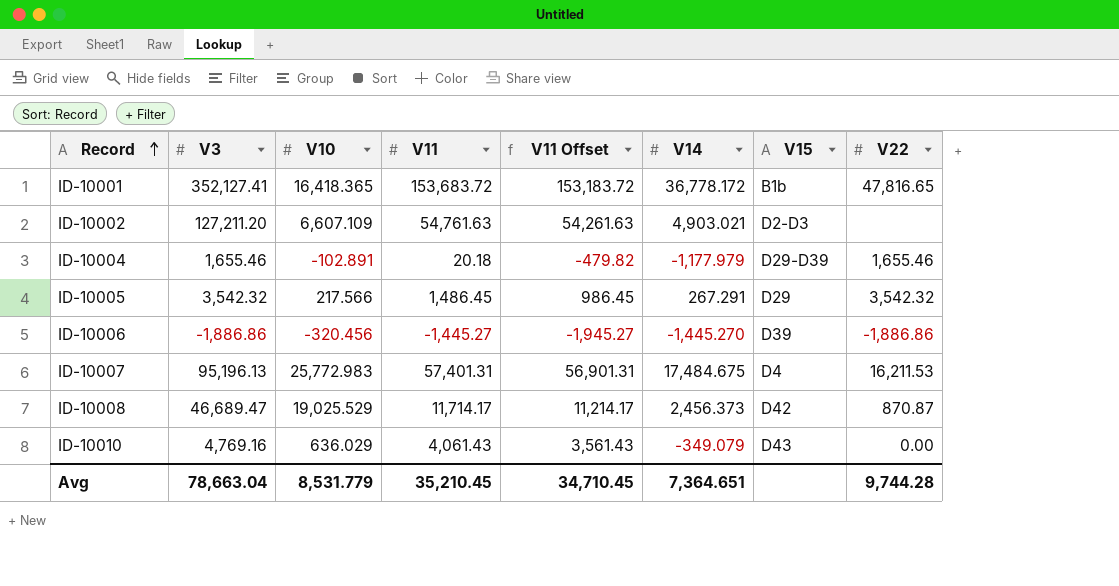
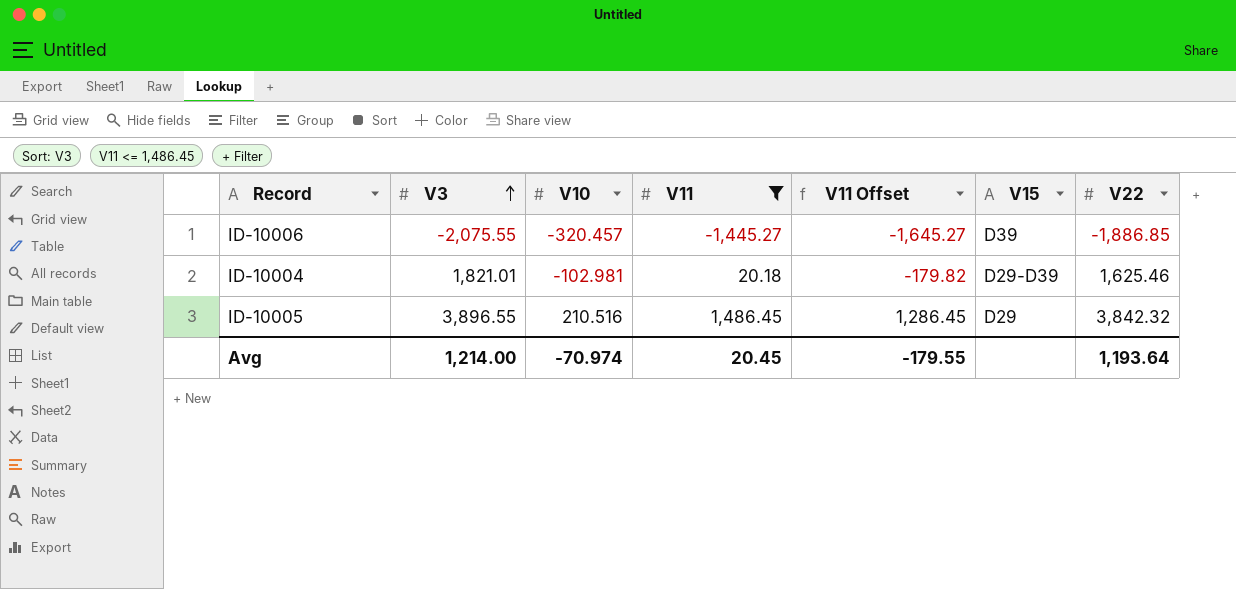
filter: none -> V11 <= 1,486.45
row order: Record ascending -> V3 ascending
column V14 | position: 6 -> none
column V11 Offset | formula: [V11] - 500 -> [V11] - 200
ID-10006 | V3: -1,886.86 -> -2,075.55
ID-10006 | V10: -320.456 -> -320.457
ID-10006 | V22: -1,886.86 -> -1,886.85
ID-10004 | V3: 1,655.46 -> 1,821.01
ID-10004 | V10: -102.891 -> -102.981
ID-10004 | V22: 1,655.46 -> 1,625.46
ID-10005 | V3: 3,542.32 -> 3,896.55
ID-10005 | V10: 217.566 -> 210.516
ID-10005 | V22: 3,542.32 -> 3,842.32
Avg | V3: 78,663.04 -> 1,214.00
Avg | V10: 8,531.779 -> -70.974
Avg | V11: 35,210.45 -> 20.45
Avg | V11 Offset: 34,710.45 -> -179.55
Avg | V22: 9,744.28 -> 1,193.64

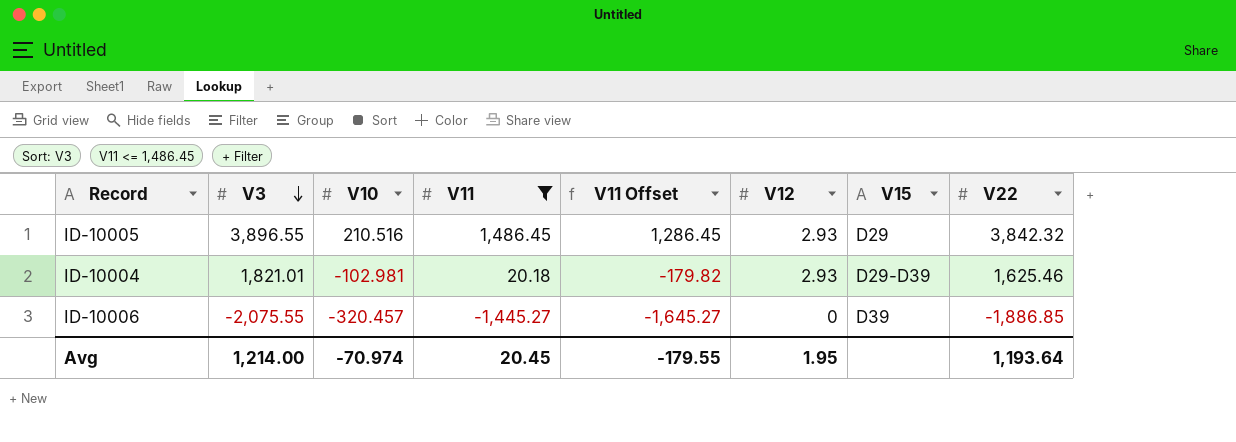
row order: V3 ascending -> V3 descending
column V12 | position: none -> 6

